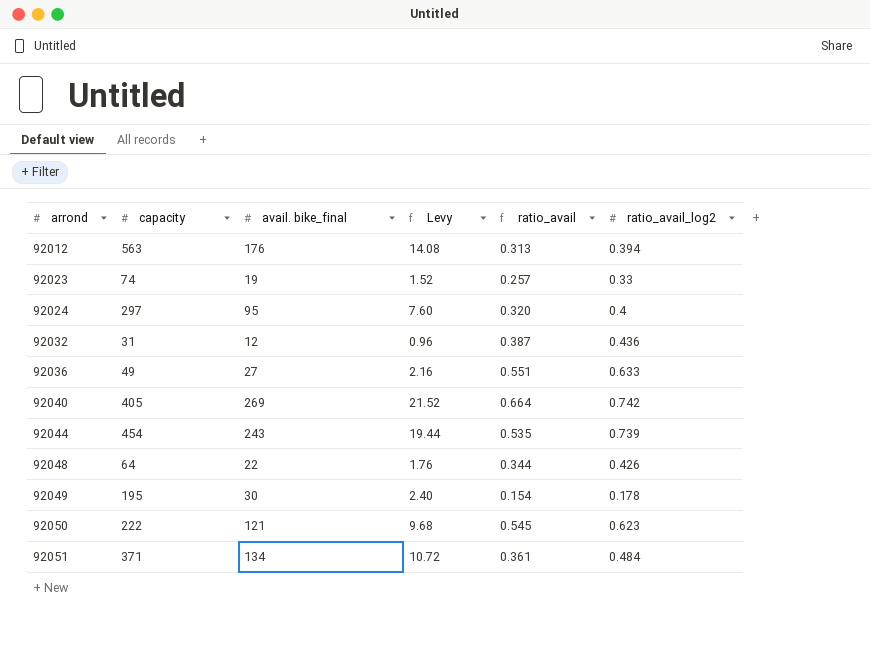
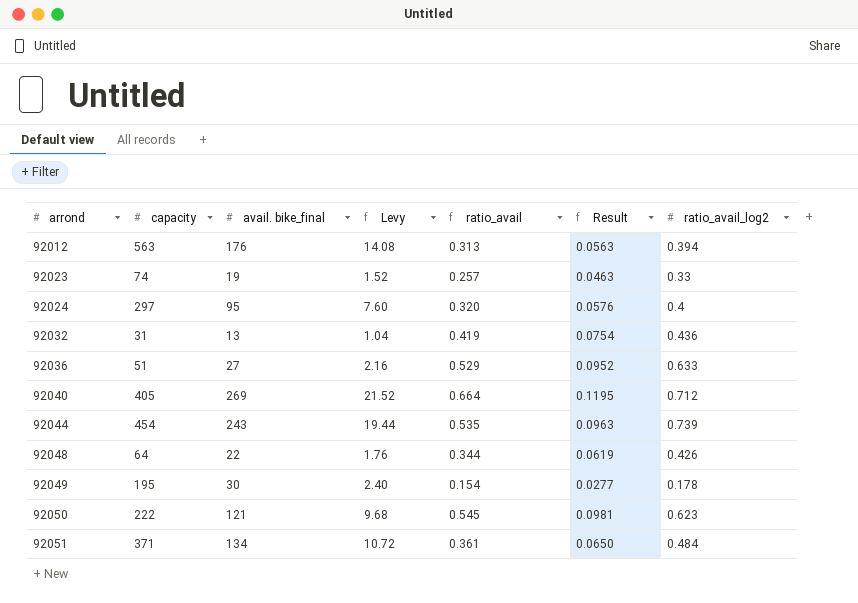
column Result | formula: none -> [ratio_avail] * 0.18
92032 | avail. bike_final: 12 -> 13
92032 | Levy: 0.96 -> 1.04
92032 | ratio_avail: 0.387 -> 0.419
92036 | capacity: 49 -> 51
92036 | ratio_avail: 0.551 -> 0.529
92040 | ratio_avail_log2: 0.742 -> 0.712

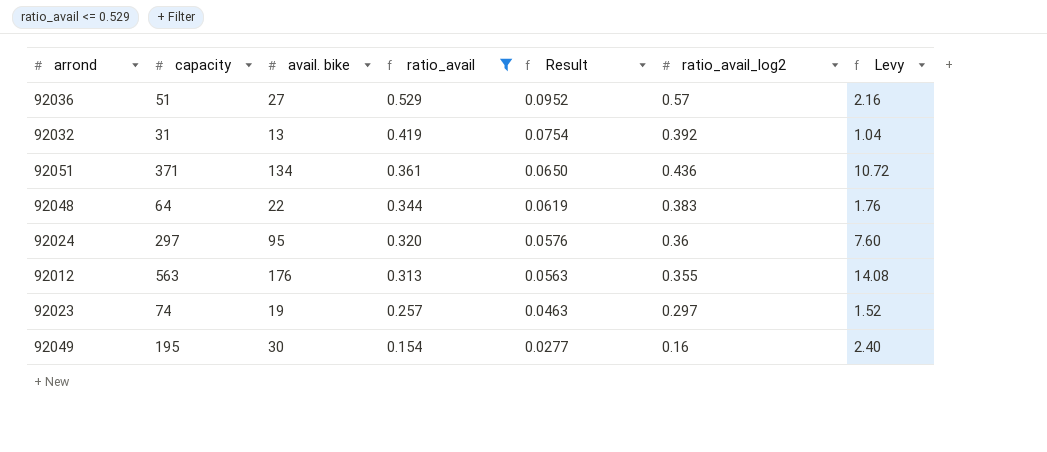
filter: none -> ratio_avail <= 0.529
row order: arrond ascending -> ratio_avail descending
column name: avail. bike_final -> avail. bike
column Levy | position: 4 -> 7
92036 | ratio_avail_log2: 0.633 -> 0.57
92032 | ratio_avail_log2: 0.436 -> 0.392
92051 | ratio_avail_log2: 0.484 -> 0.436
92048 | ratio_avail_log2: 0.426 -> 0.383
92024 | ratio_avail_log2: 0.4 -> 0.36
92012 | ratio_avail_log2: 0.394 -> 0.355
92023 | ratio_avail_log2: 0.33 -> 0.297
92049 | ratio_avail_log2: 0.178 -> 0.16

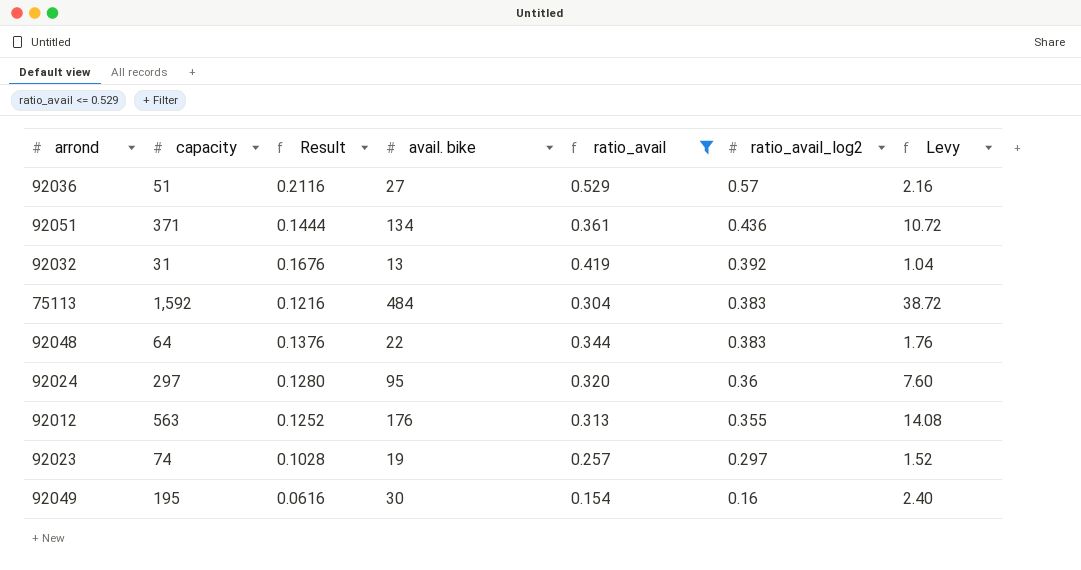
row order: ratio_avail descending -> ratio_avail_log2 descending
column Result | formula: [ratio_avail] * 0.18 -> [ratio_avail] * 0.4
column Result | position: 5 -> 3
row 75113: none -> 1,592 | 0.1216 | 484 | 0.304 | 0.383 | 38.72

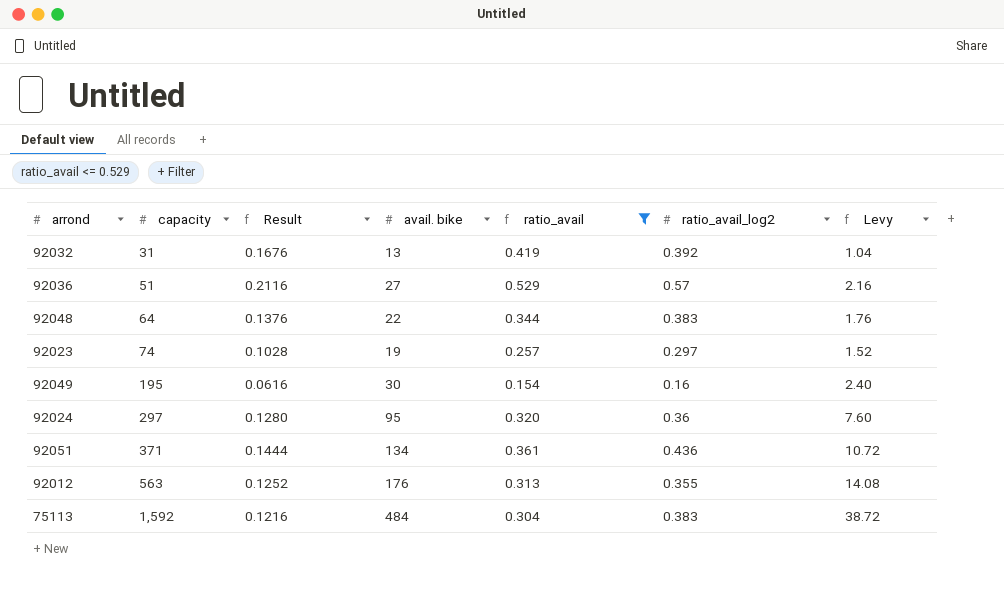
row order: ratio_avail_log2 descending -> capacity ascending

